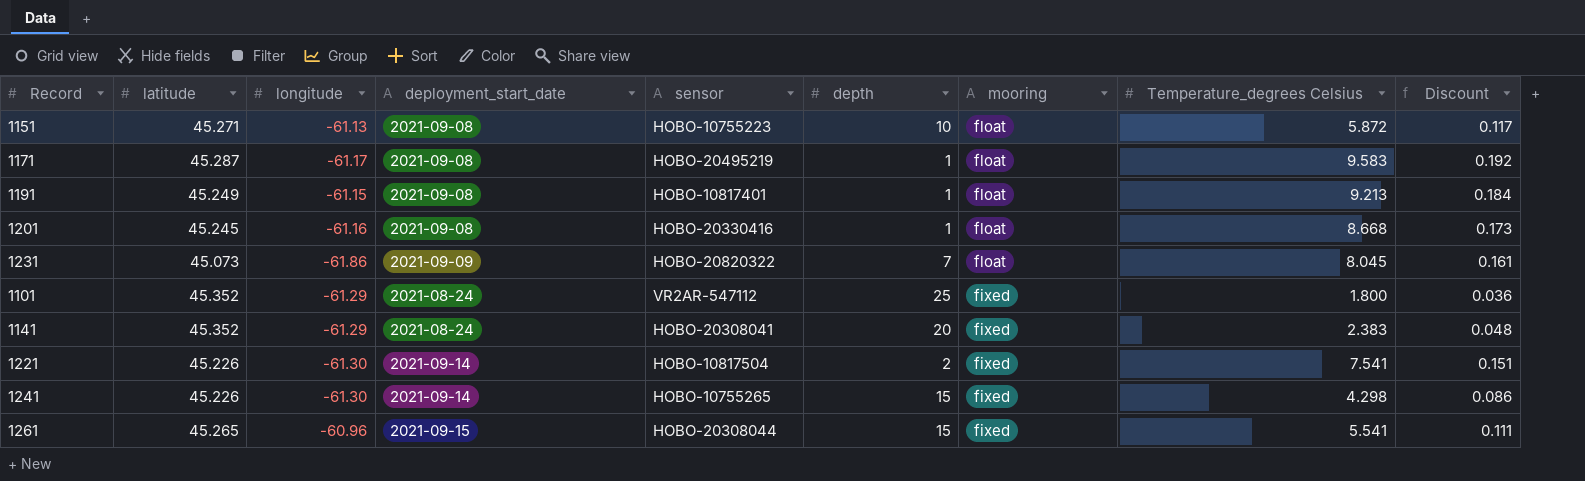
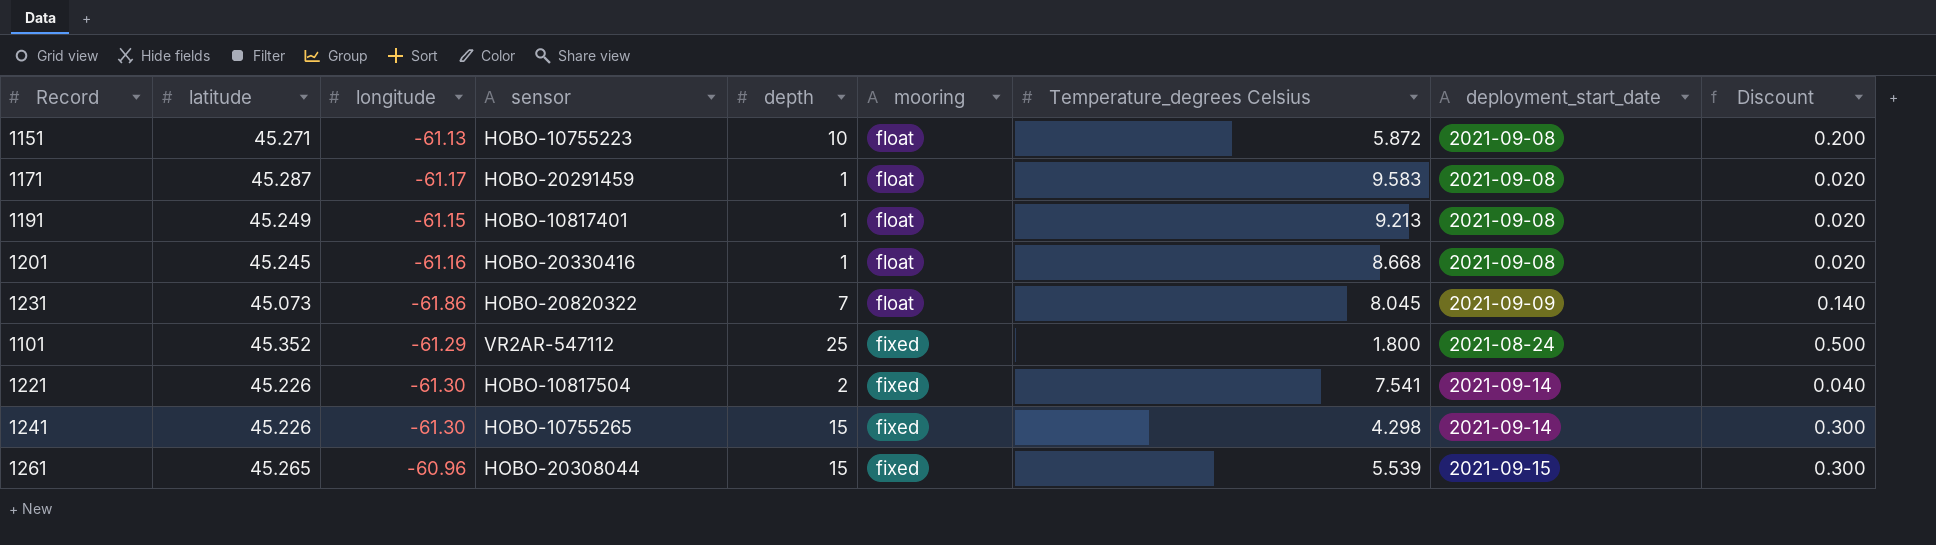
column deployment_start_date | position: 4 -> 8
column Discount | formula: [Temperature_degrees Celsius] * 0.02 -> [depth] * 0.02
row 1141: 45.352 | -61.29 | 2021-08-24 | HOBO-20308041 | 20 | fixed | 2.383 | 0.048 -> none
1171 | sensor: HOBO-20495219 -> HOBO-20291459
1261 | Temperature_degrees Celsius: 5.541 -> 5.539

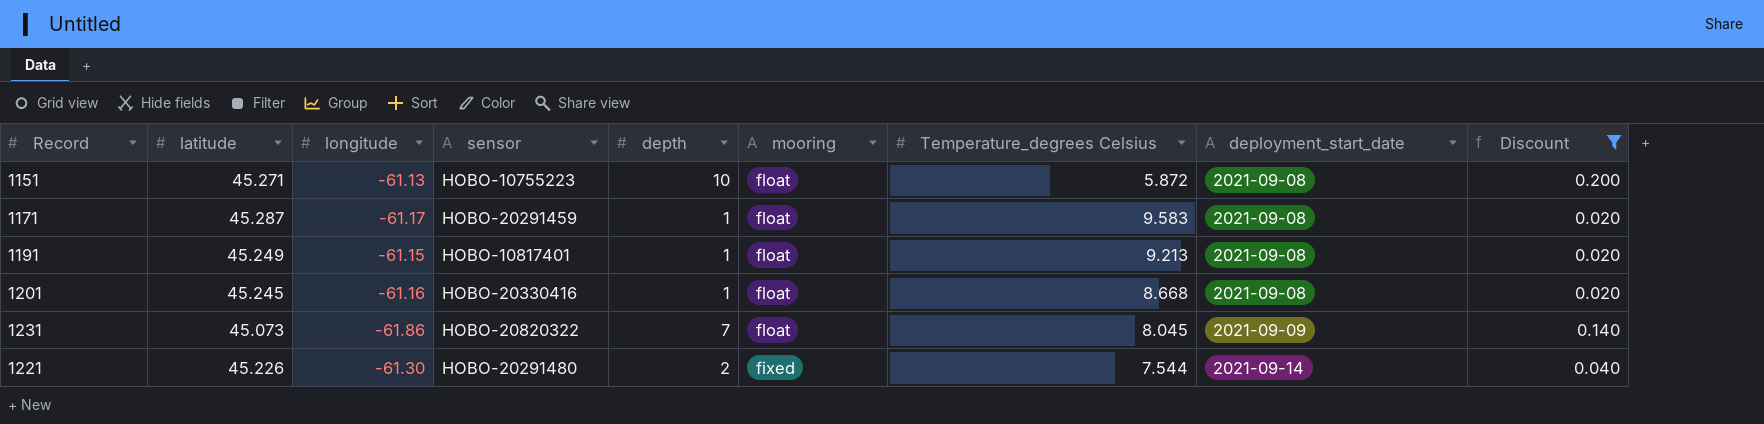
filter: none -> Discount <= 0.200
1221 | sensor: HOBO-10817504 -> HOBO-20291480
1221 | Temperature_degrees Celsius: 7.541 -> 7.544

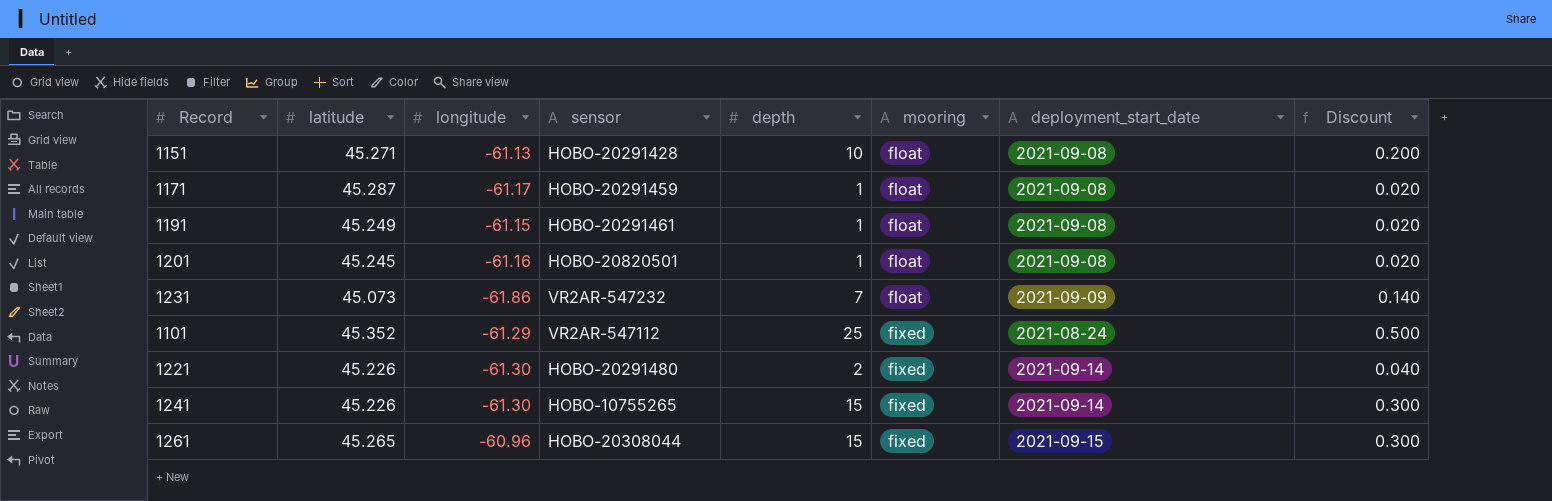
filter: Discount <= 0.200 -> none
column Temperature_degrees Celsius | position: 7 -> none
1151 | sensor: HOBO-10755223 -> HOBO-20291428
1191 | sensor: HOBO-10817401 -> HOBO-20291461
1201 | sensor: HOBO-20330416 -> HOBO-20820501
1231 | sensor: HOBO-20820322 -> VR2AR-547232

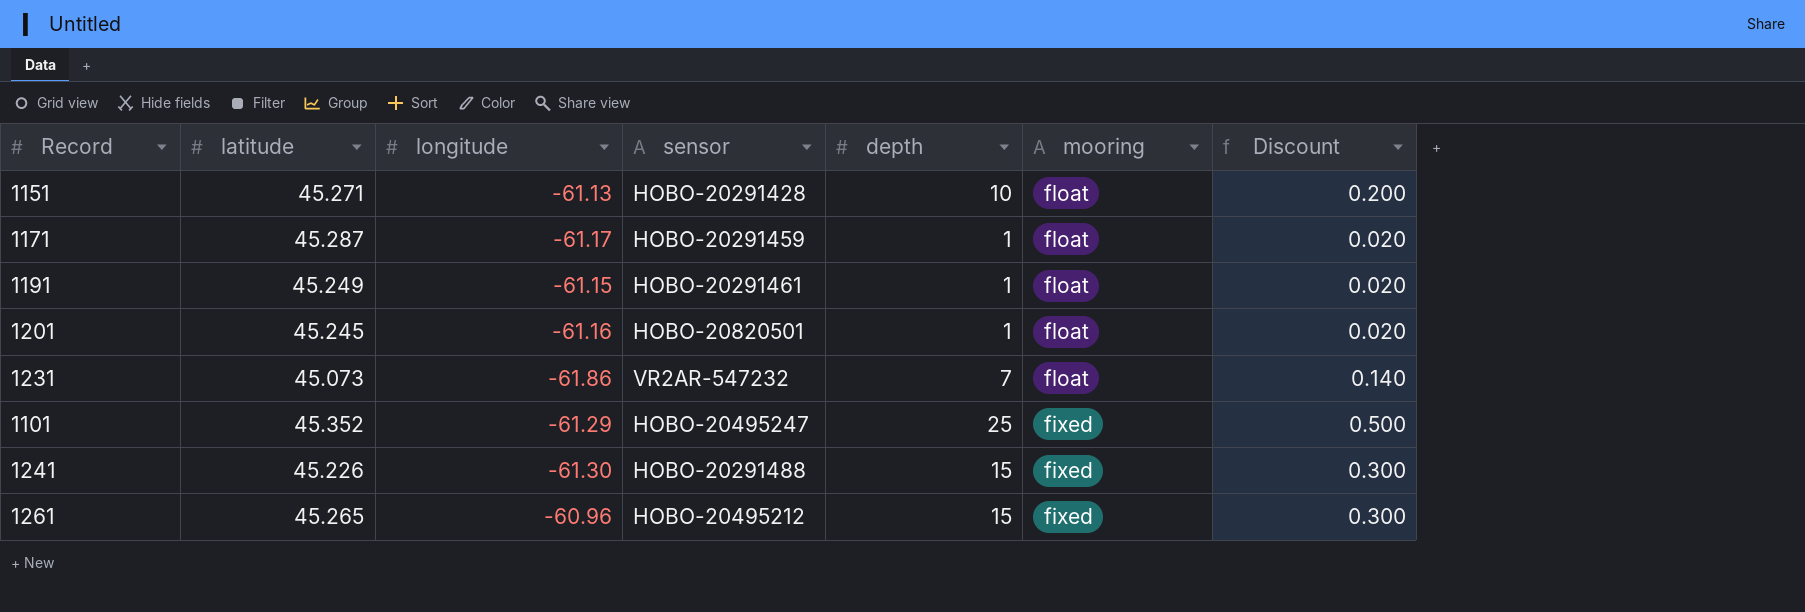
column deployment_start_date | position: 7 -> none
row 1221: 45.226 | -61.30 | HOBO-20291480 | 2 | fixed | 2021-09-14 | 0.040 -> none
1101 | sensor: VR2AR-547112 -> HOBO-20495247
1241 | sensor: HOBO-10755265 -> HOBO-20291488
1261 | sensor: HOBO-20308044 -> HOBO-20495212

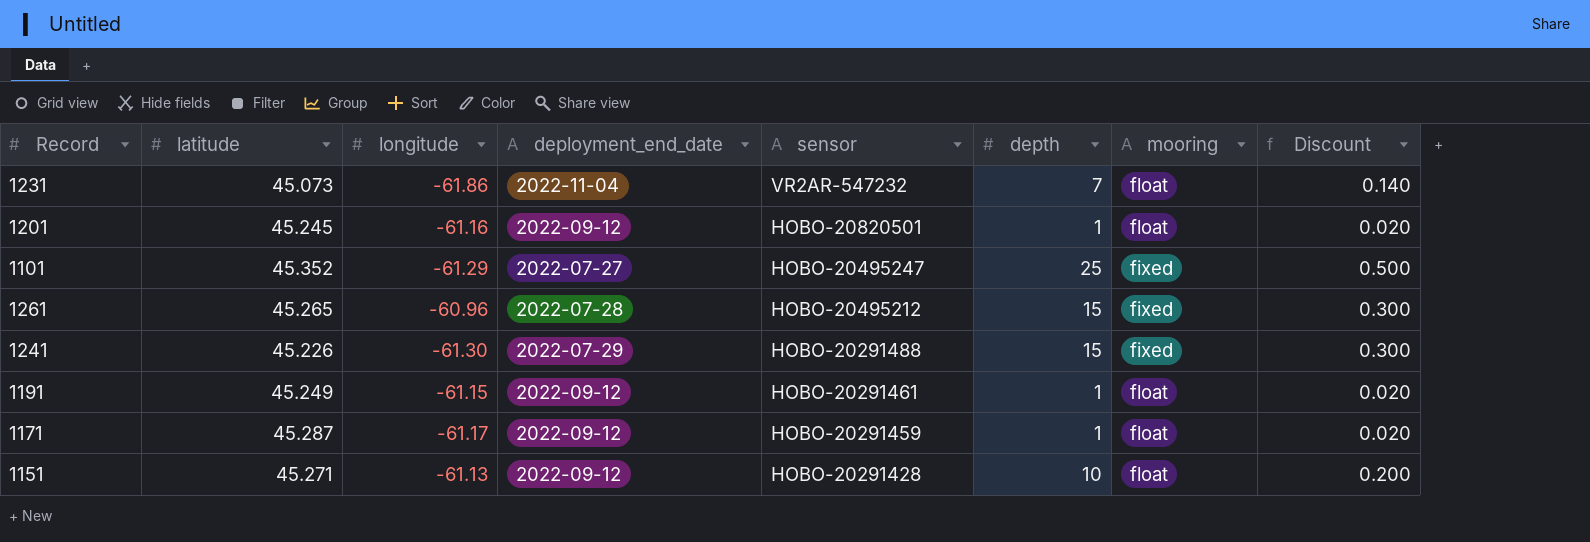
row order: mooring descending -> sensor descending
column deployment_end_date | position: none -> 4

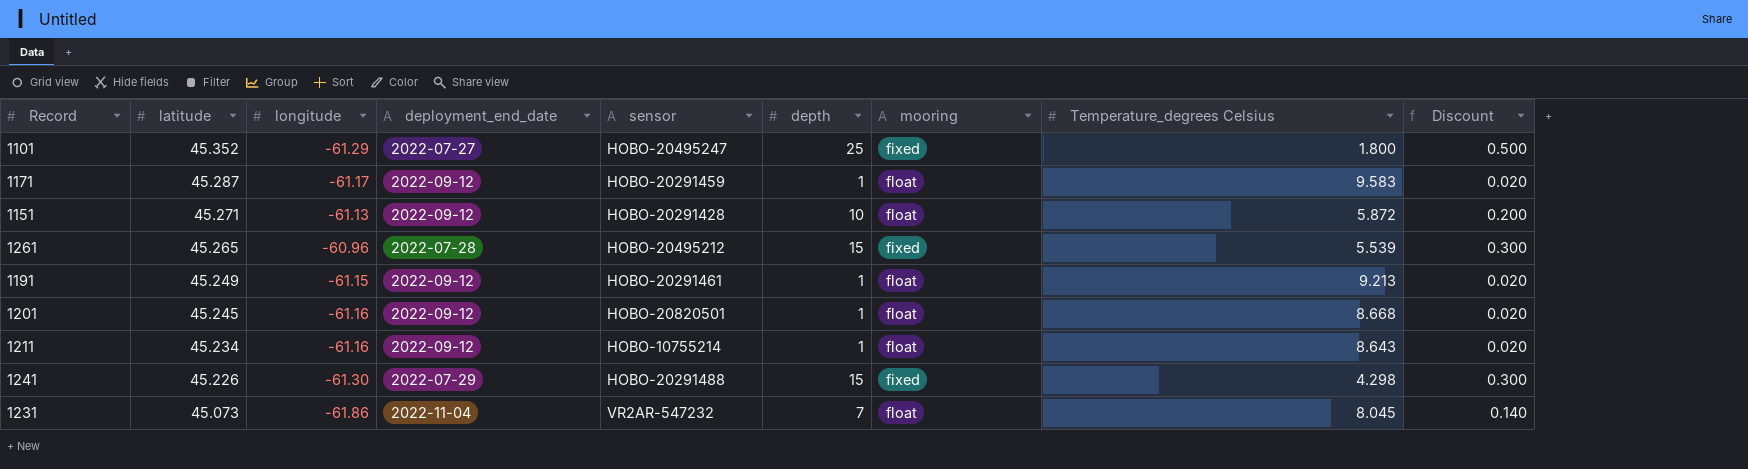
row order: sensor descending -> latitude descending
column Temperature_degrees Celsius | position: none -> 8
row 1211: none -> 45.234 | -61.16 | 2022-09-12 | HOBO-10755214 | 1 | float | 8.643 | 0.020

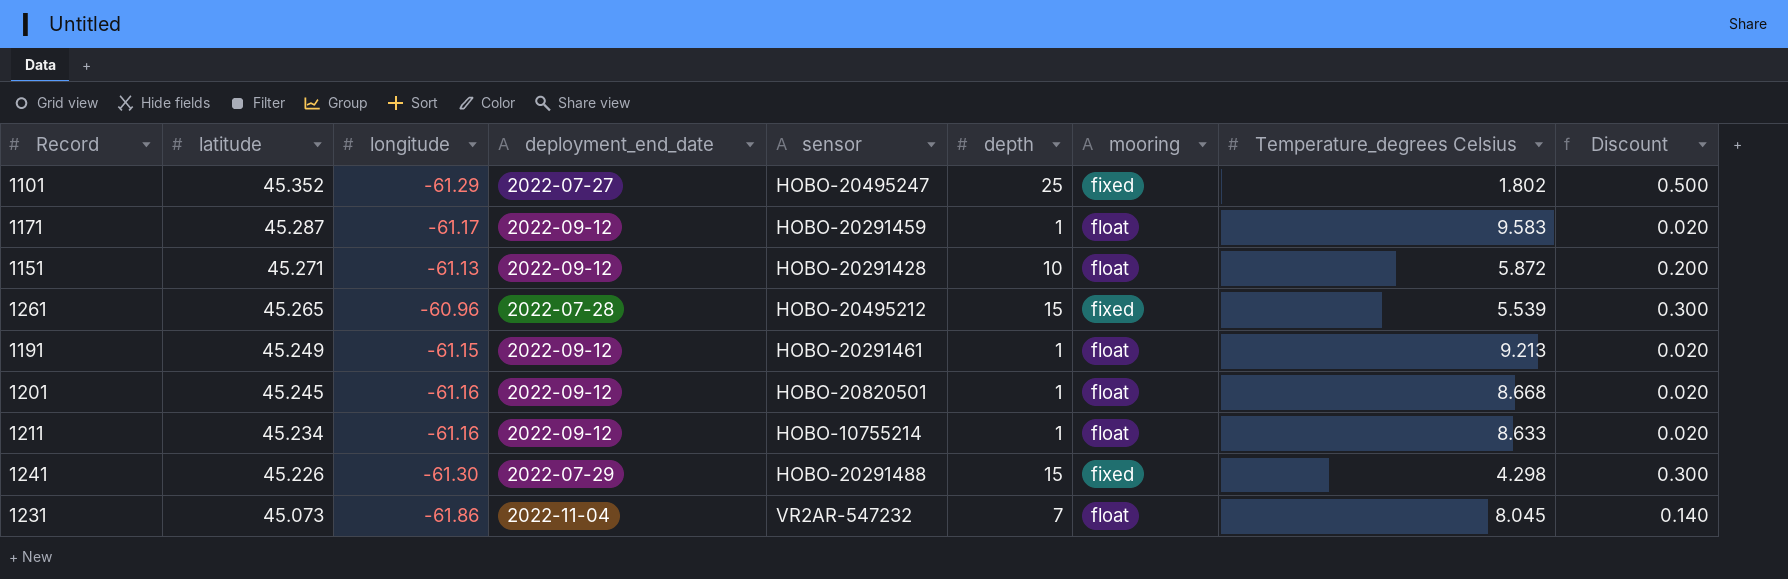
1101 | Temperature_degrees Celsius: 1.800 -> 1.802
1211 | Temperature_degrees Celsius: 8.643 -> 8.633

